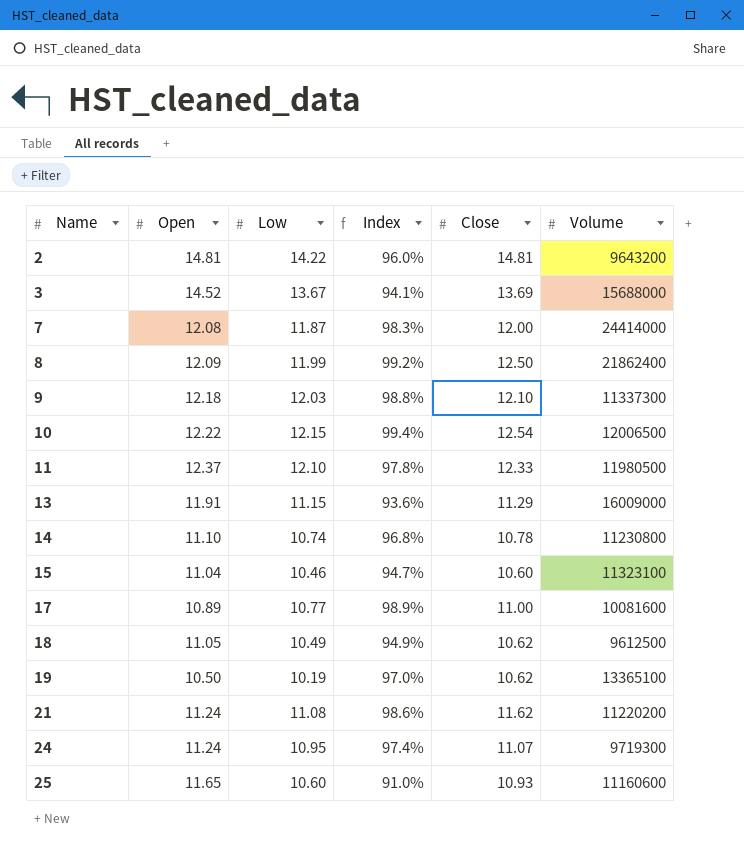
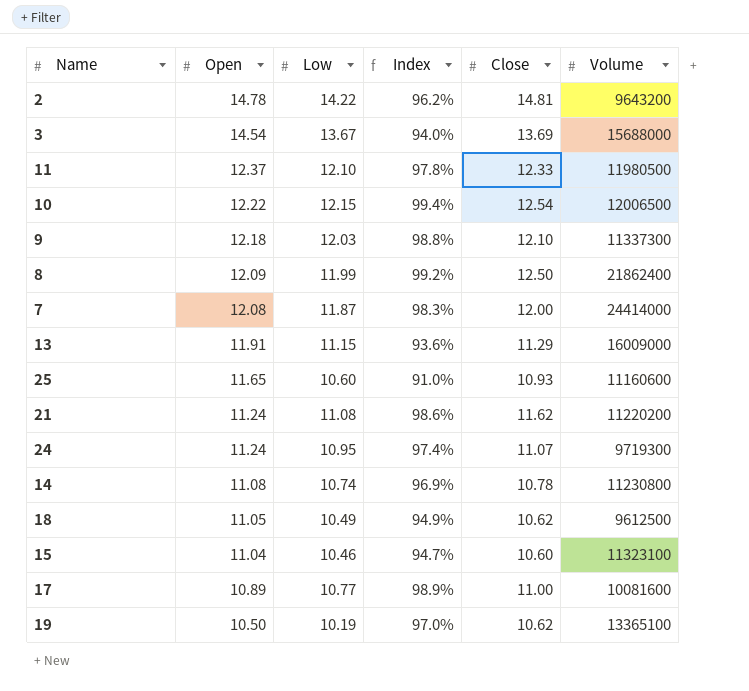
row order: Name ascending -> Open descending
2 | Open: 14.81 -> 14.78
2 | Index: 96.0% -> 96.2%
3 | Open: 14.52 -> 14.54
3 | Index: 94.1% -> 94.0%
14 | Open: 11.10 -> 11.08
14 | Index: 96.8% -> 96.9%

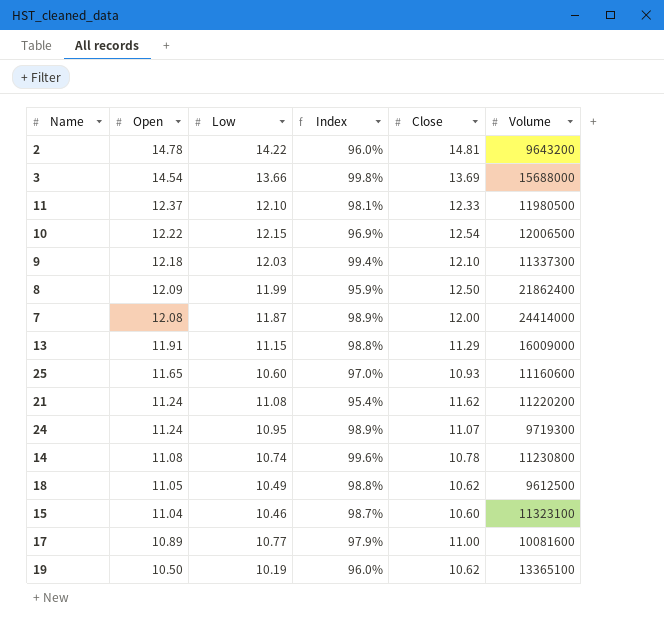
column Index | formula: [Low] / [Open] -> [Low] / [Close]
3 | Low: 13.67 -> 13.66

